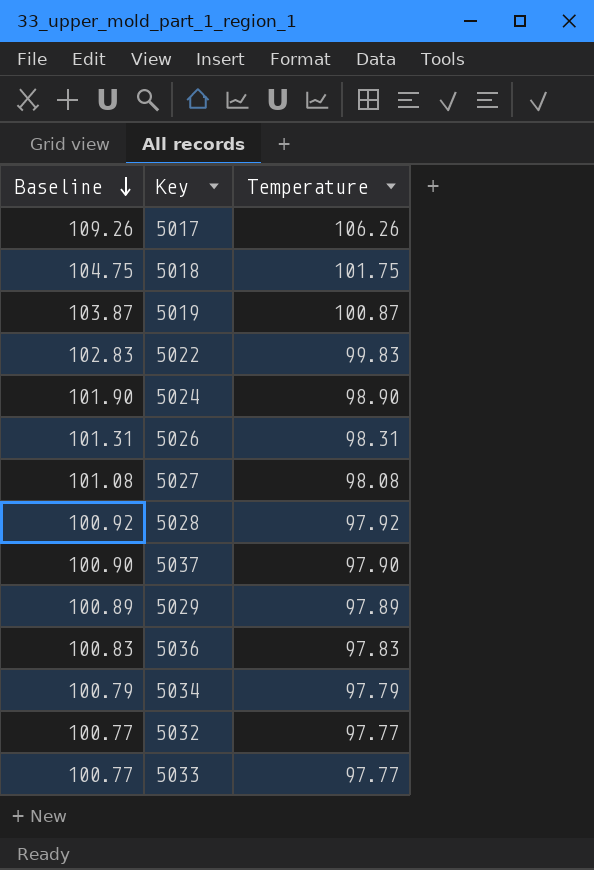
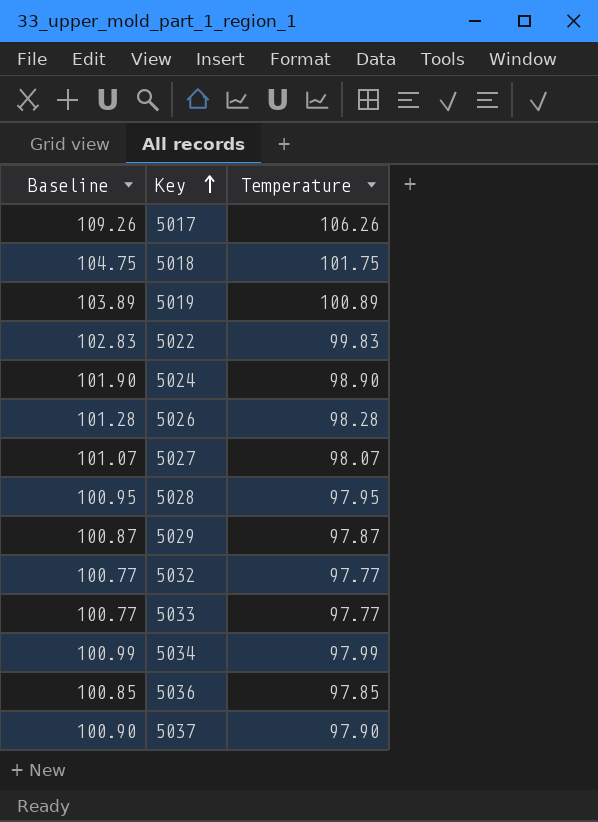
row order: Baseline descending -> Key ascending
5019 | Baseline: 103.87 -> 103.89
5019 | Temperature: 100.87 -> 100.89
5026 | Baseline: 101.31 -> 101.28
5026 | Temperature: 98.31 -> 98.28
5027 | Baseline: 101.08 -> 101.07
5027 | Temperature: 98.08 -> 98.07
5028 | Baseline: 100.92 -> 100.95
5028 | Temperature: 97.92 -> 97.95
5029 | Baseline: 100.89 -> 100.87
5029 | Temperature: 97.89 -> 97.87
5034 | Baseline: 100.79 -> 100.99
5034 | Temperature: 97.79 -> 97.99
5036 | Baseline: 100.83 -> 100.85
5036 | Temperature: 97.83 -> 97.85

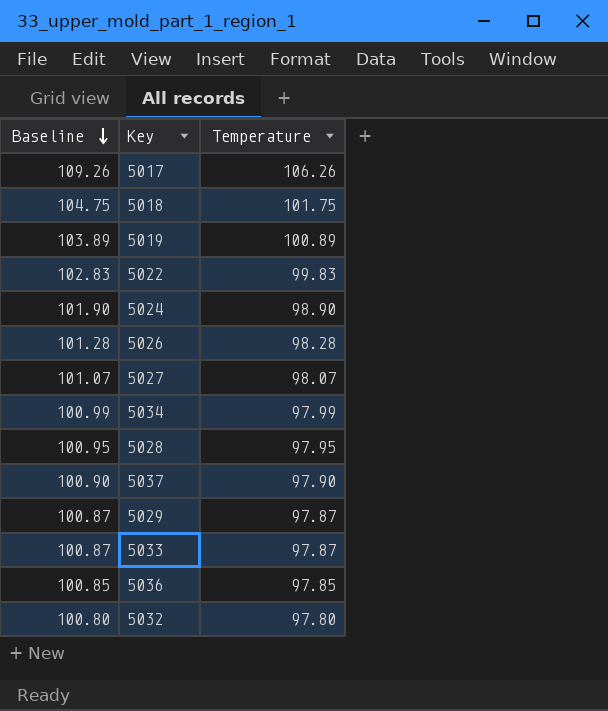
row order: Key ascending -> Baseline descending
5033 | Baseline: 100.77 -> 100.87
5033 | Temperature: 97.77 -> 97.87
5032 | Baseline: 100.77 -> 100.80
5032 | Temperature: 97.77 -> 97.80

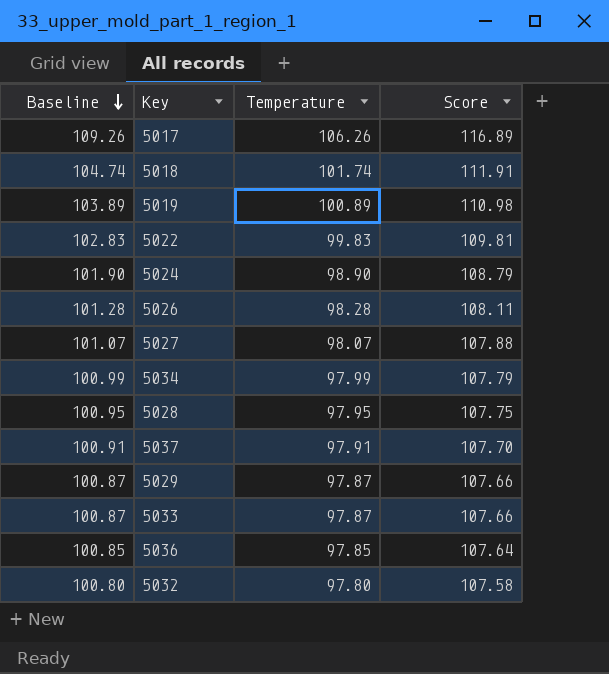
column Score | formula: none -> [Temperature] * 1.1
5018 | Baseline: 104.75 -> 104.74
5018 | Temperature: 101.75 -> 101.74
5037 | Baseline: 100.90 -> 100.91
5037 | Temperature: 97.90 -> 97.91

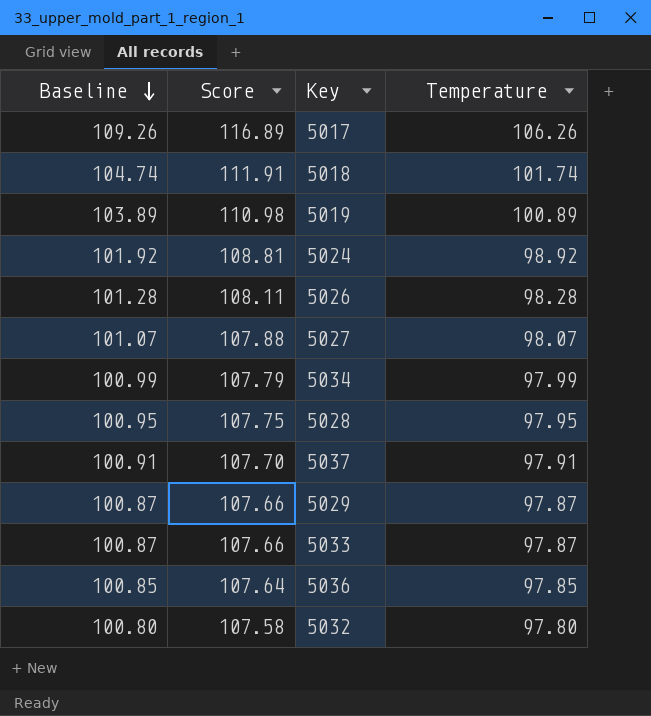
column Score | position: 4 -> 2
row 5022: 102.83 | 99.83 | 109.81 -> none
5024 | Baseline: 101.90 -> 101.92
5024 | Score: 108.79 -> 108.81
5024 | Temperature: 98.90 -> 98.92

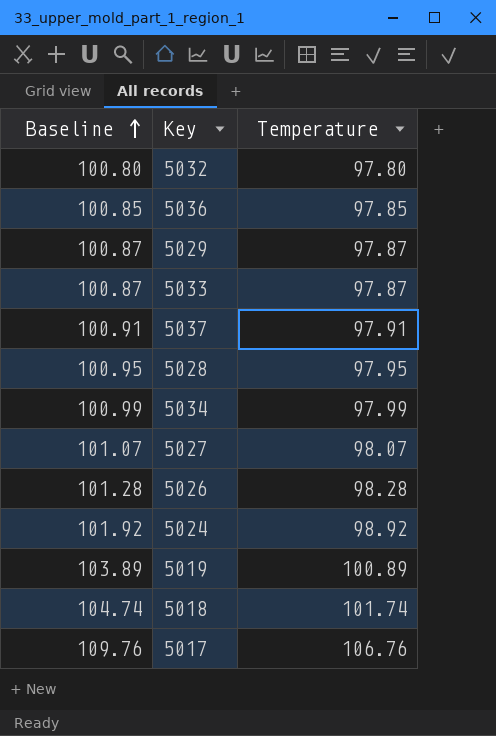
row order: Baseline descending -> Baseline ascending
column Score | formula: [Temperature] * 1.1 -> none
5017 | Baseline: 109.26 -> 109.76
5017 | Temperature: 106.26 -> 106.76

